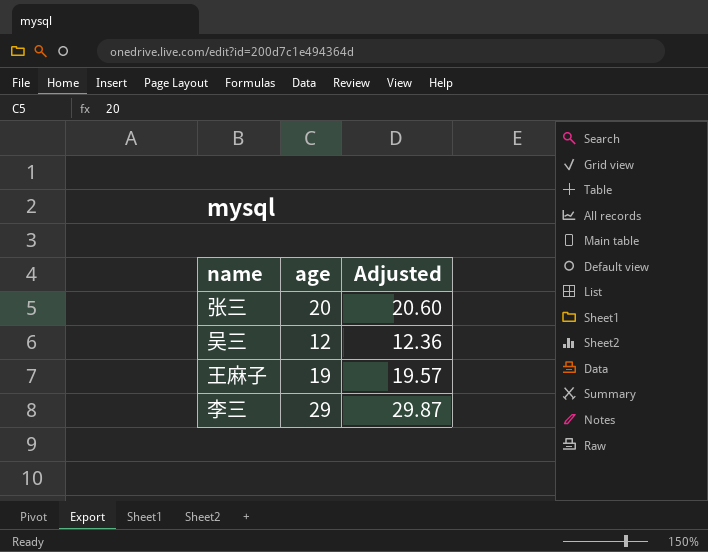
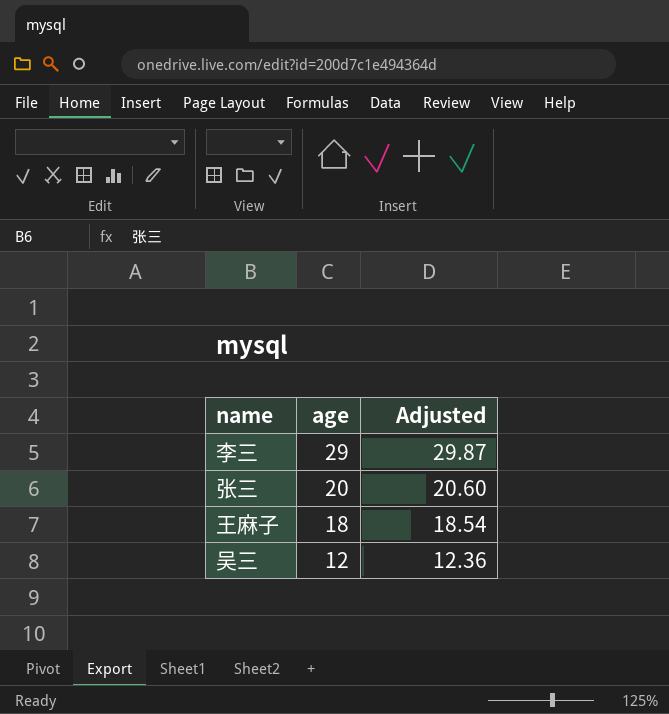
row order: none -> age descending
王麻子 | age: 19 -> 18
王麻子 | Adjusted: 19.57 -> 18.54

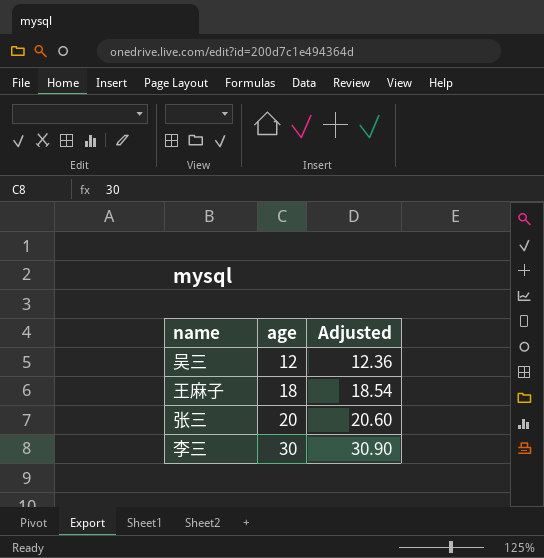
row order: age descending -> age ascending
李三 | age: 29 -> 30
李三 | Adjusted: 29.87 -> 30.90

